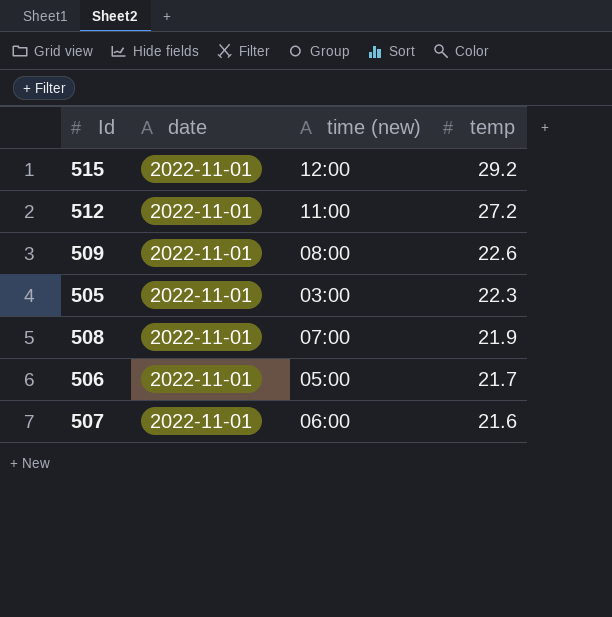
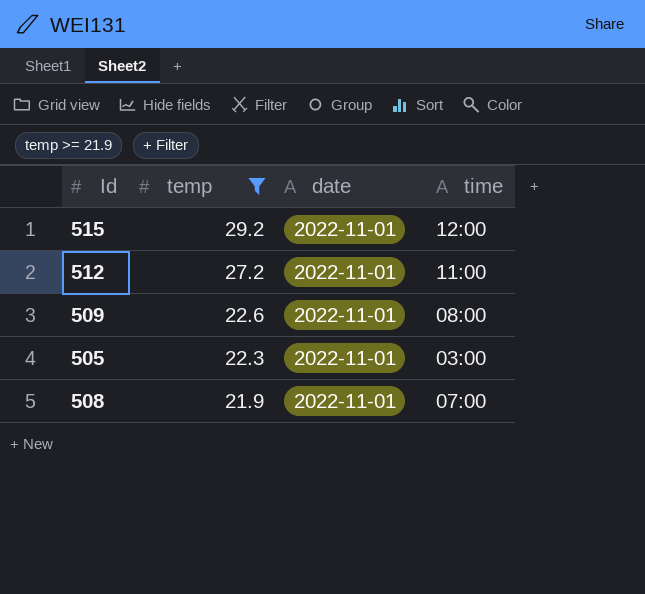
filter: none -> temp >= 21.9
column temp | position: 4 -> 2
column name: time (new) -> time

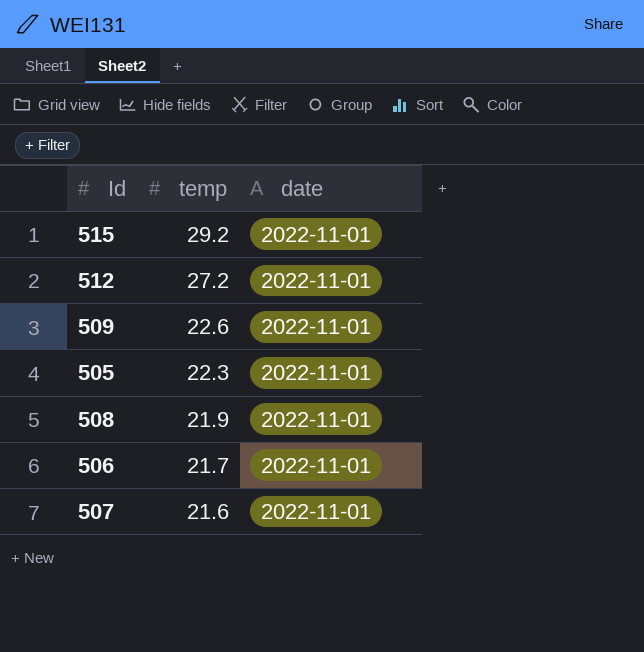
filter: temp >= 21.9 -> none
column time | position: 4 -> none

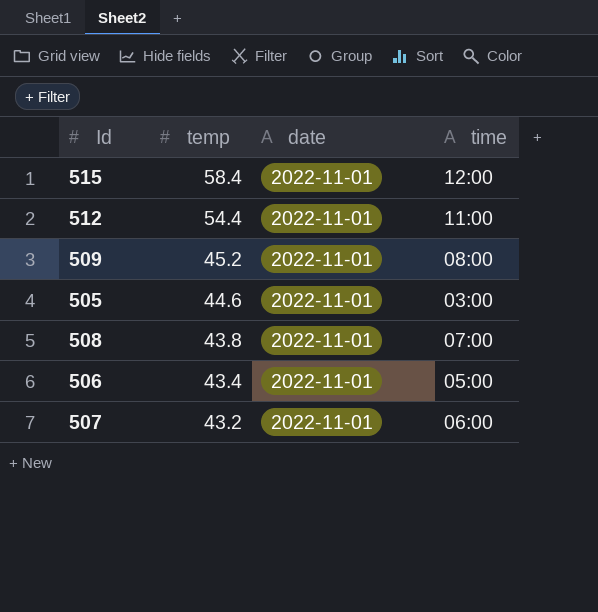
column time | position: none -> 4
515 | temp: 29.2 -> 58.4
512 | temp: 27.2 -> 54.4
509 | temp: 22.6 -> 45.2
505 | temp: 22.3 -> 44.6
508 | temp: 21.9 -> 43.8
506 | temp: 21.7 -> 43.4
507 | temp: 21.6 -> 43.2

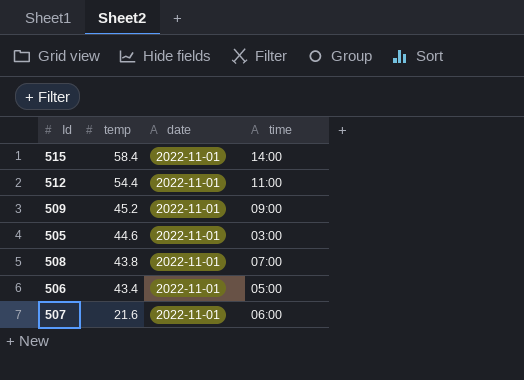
515 | time: 12:00 -> 14:00
509 | time: 08:00 -> 09:00
507 | temp: 43.2 -> 21.6

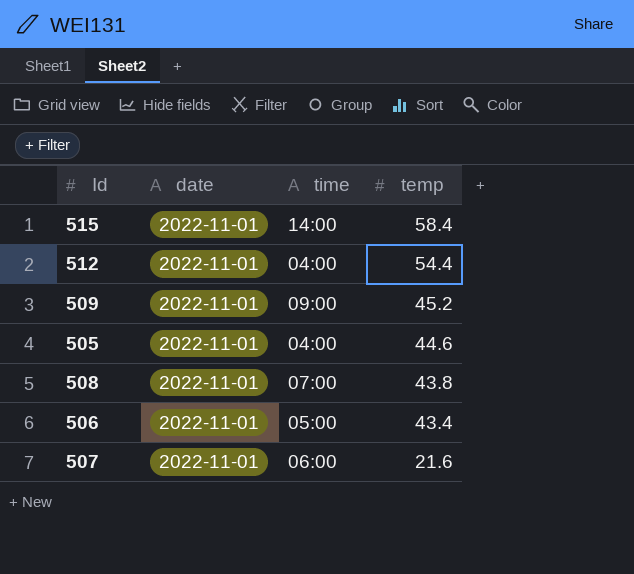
column temp | position: 2 -> 4
512 | time: 11:00 -> 04:00
505 | time: 03:00 -> 04:00

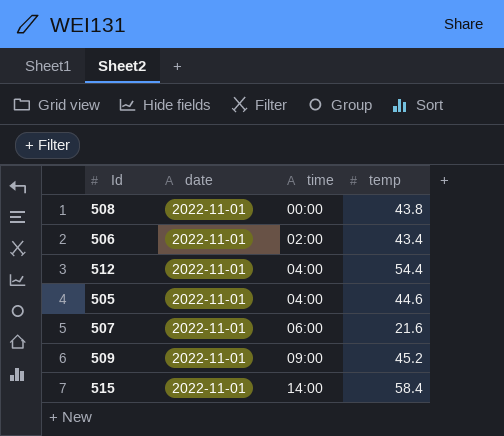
row order: temp descending -> time ascending
508 | time: 07:00 -> 00:00
506 | time: 05:00 -> 02:00

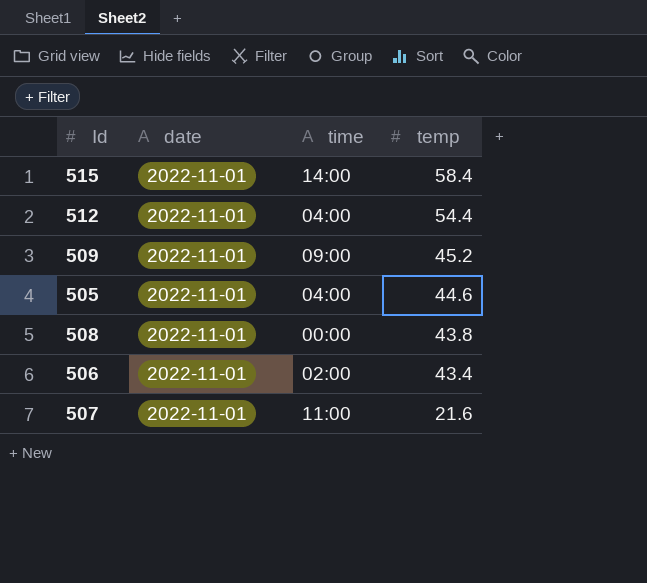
row order: time ascending -> temp descending
507 | time: 06:00 -> 11:00

